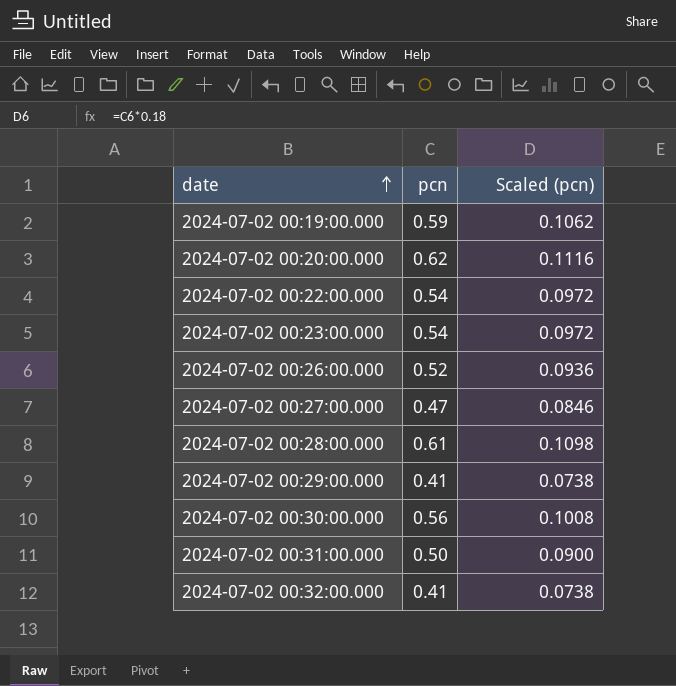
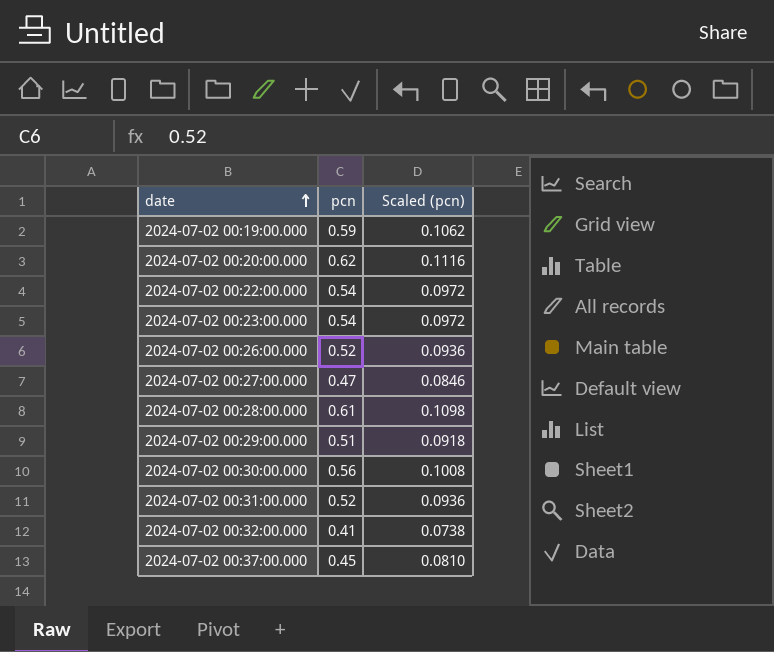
2024-07-02 00:29:00.000 | pcn: 0.41 -> 0.51
2024-07-02 00:29:00.000 | Scaled (pcn): 0.0738 -> 0.0918
2024-07-02 00:31:00.000 | pcn: 0.50 -> 0.52
2024-07-02 00:31:00.000 | Scaled (pcn): 0.0900 -> 0.0936
row 2024-07-02 00:37:00.000: none -> 0.45 | 0.0810

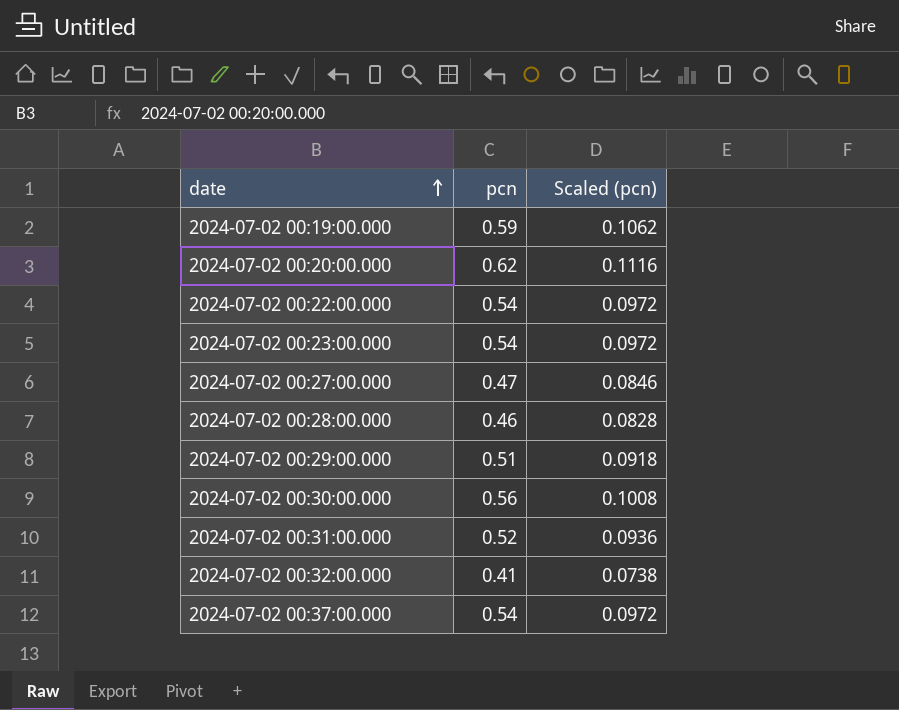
row 2024-07-02 00:26:00.000: 0.52 | 0.0936 -> none
2024-07-02 00:28:00.000 | pcn: 0.61 -> 0.46
2024-07-02 00:28:00.000 | Scaled (pcn): 0.1098 -> 0.0828
2024-07-02 00:37:00.000 | pcn: 0.45 -> 0.54
2024-07-02 00:37:00.000 | Scaled (pcn): 0.0810 -> 0.0972

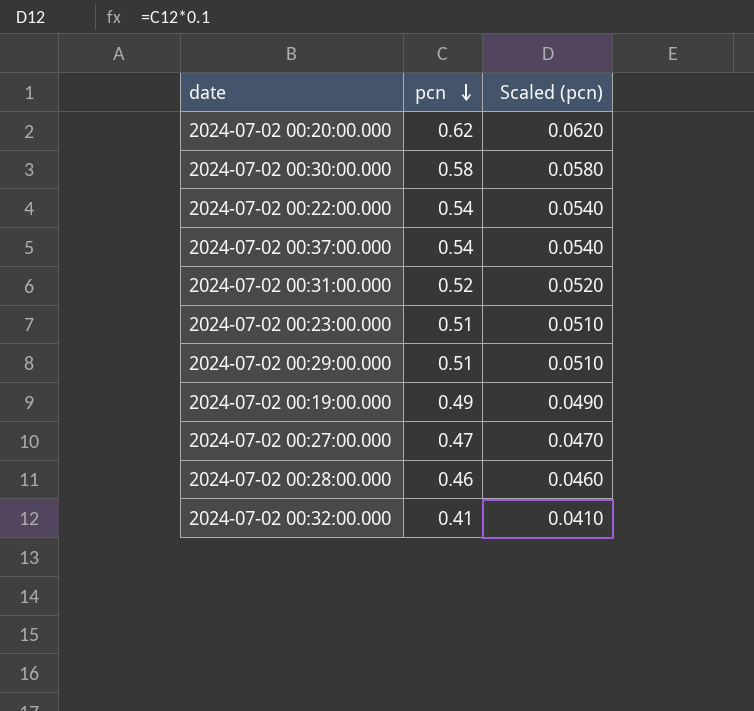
row order: date ascending -> pcn descending
column Scaled (pcn) | formula: [pcn] * 0.18 -> [pcn] * 0.1
2024-07-02 00:30:00.000 | pcn: 0.56 -> 0.58
2024-07-02 00:23:00.000 | pcn: 0.54 -> 0.51
2024-07-02 00:19:00.000 | pcn: 0.59 -> 0.49

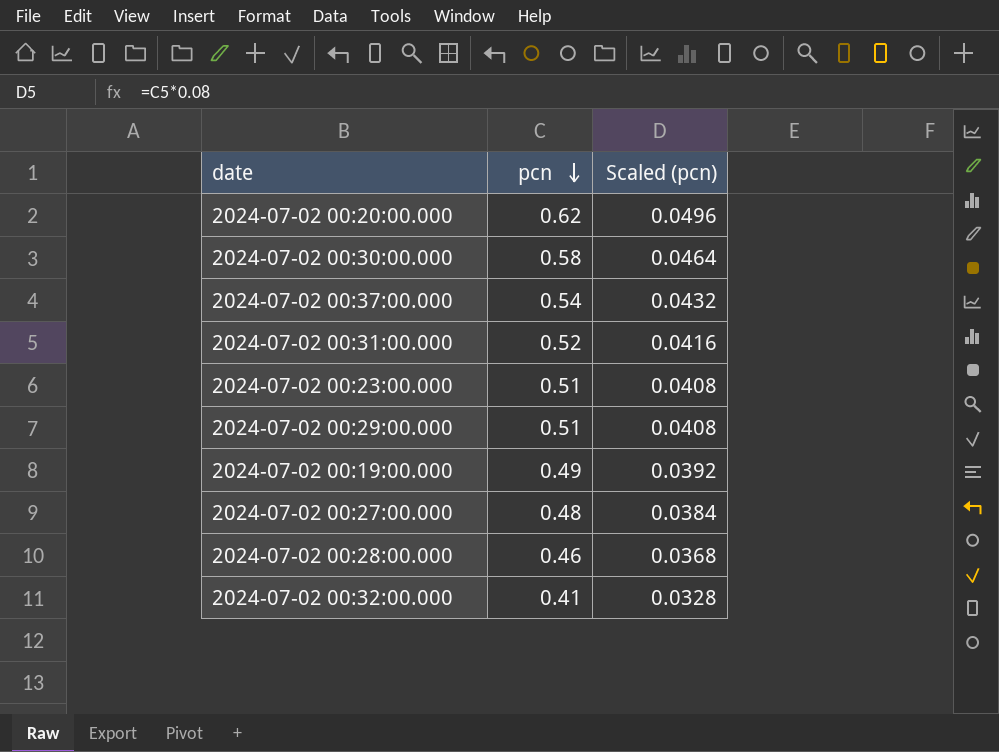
column Scaled (pcn) | formula: [pcn] * 0.1 -> [pcn] * 0.08
row 2024-07-02 00:22:00.000: 0.54 | 0.0540 -> none
2024-07-02 00:27:00.000 | pcn: 0.47 -> 0.48

